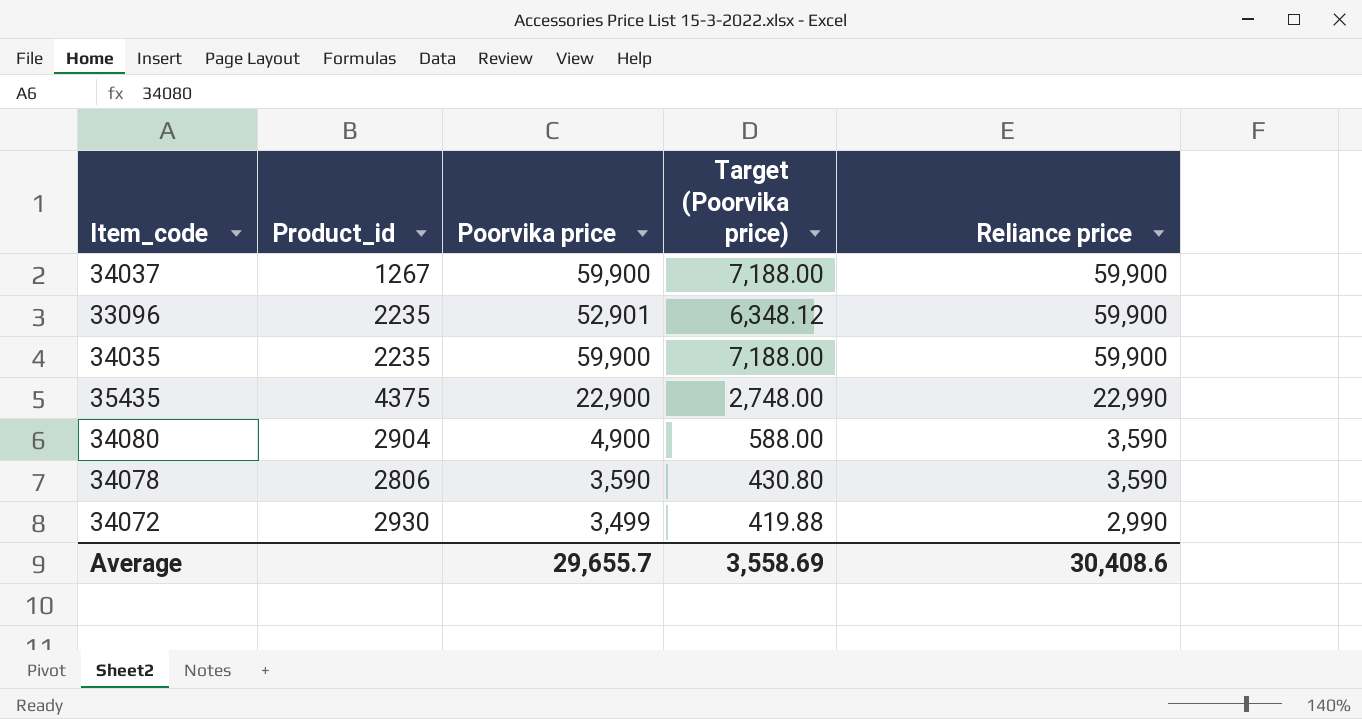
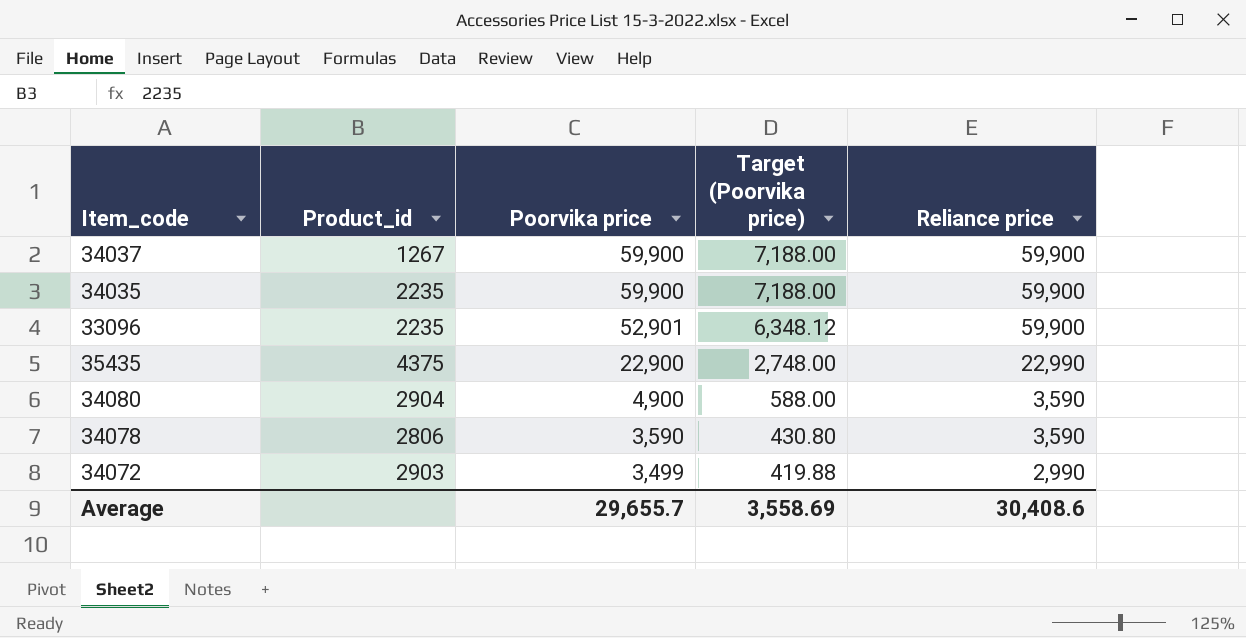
row order: Reliance price descending -> Poorvika price descending
34072 | Product_id: 2930 -> 2903

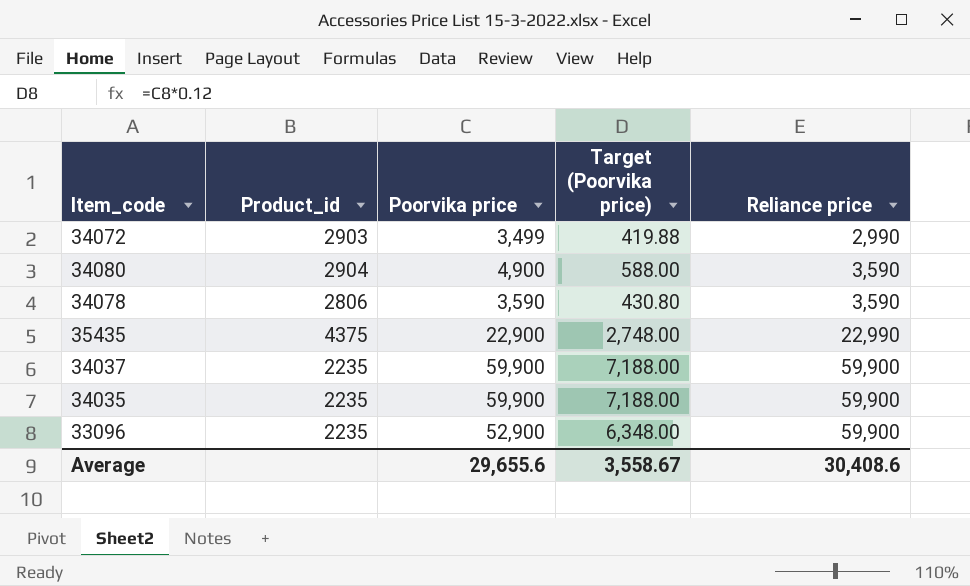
row order: Poorvika price descending -> Reliance price ascending
34037 | Product_id: 1267 -> 2235
33096 | Poorvika price: 52,901 -> 52,900
33096 | Target (Poorvika price): 6,348.12 -> 6,348.00
Average | Poorvika price: 29,655.7 -> 29,655.6
Average | Target (Poorvika price): 3,558.69 -> 3,558.67

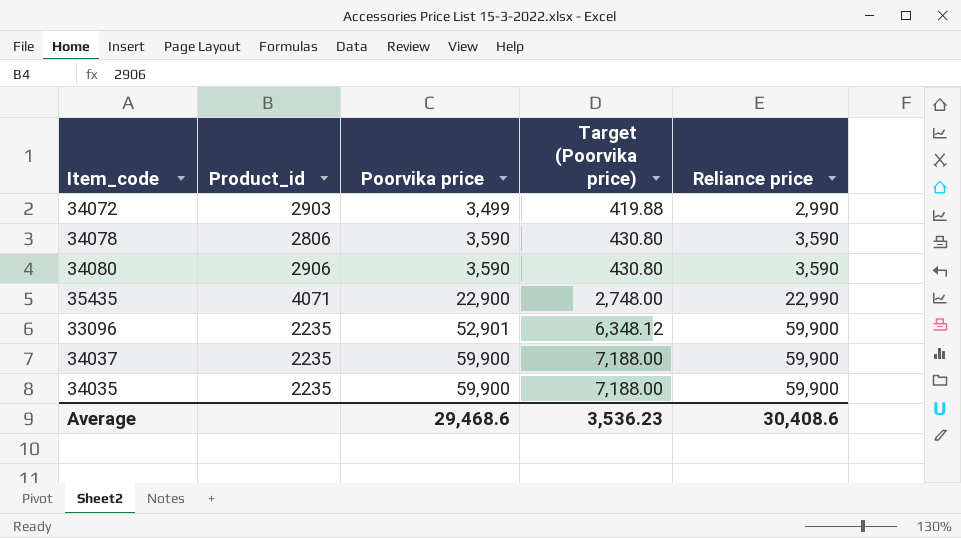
row order: Reliance price ascending -> Poorvika price ascending
34080 | Product_id: 2904 -> 2906
34080 | Poorvika price: 4,900 -> 3,590
34080 | Target (Poorvika price): 588.00 -> 430.80
35435 | Product_id: 4375 -> 4071
33096 | Poorvika price: 52,900 -> 52,901
33096 | Target (Poorvika price): 6,348.00 -> 6,348.12
Average | Poorvika price: 29,655.6 -> 29,468.6
Average | Target (Poorvika price): 3,558.67 -> 3,536.23

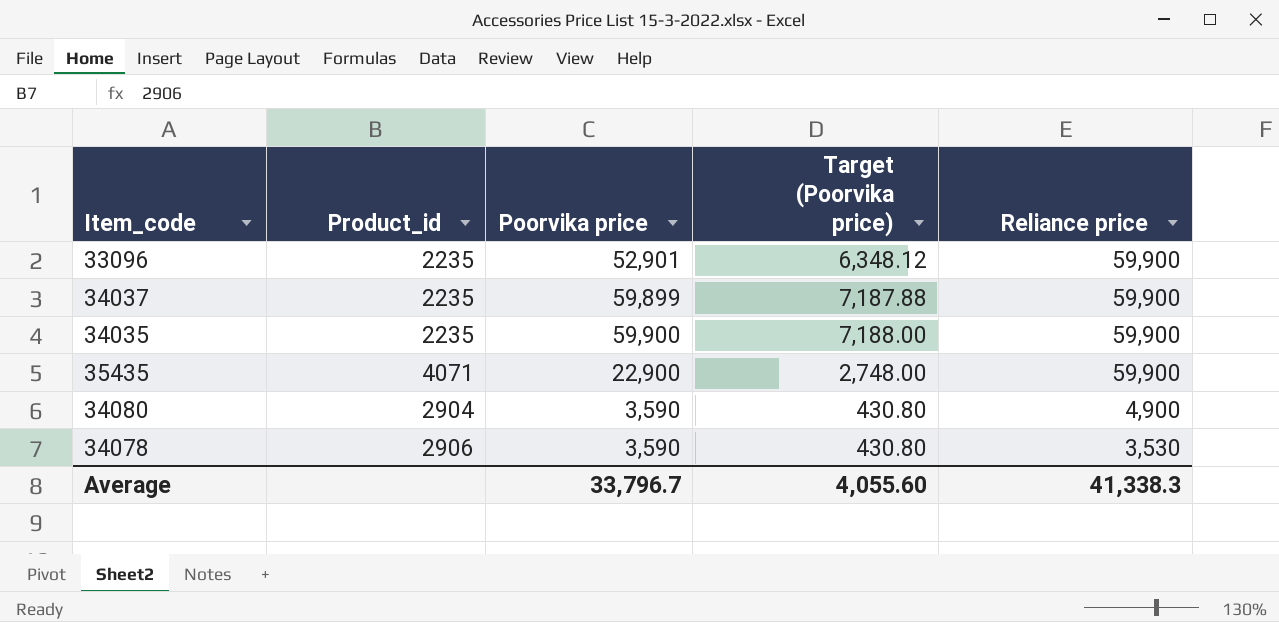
row order: Poorvika price ascending -> Reliance price descending
row 34072: 2903 | 3,499 | 419.88 | 2,990 -> none
34037 | Poorvika price: 59,900 -> 59,899
34037 | Target (Poorvika price): 7,188.00 -> 7,187.88
35435 | Reliance price: 22,990 -> 59,900
34080 | Product_id: 2906 -> 2904
34080 | Reliance price: 3,590 -> 4,900
34078 | Product_id: 2806 -> 2906
34078 | Reliance price: 3,590 -> 3,530
Average | Poorvika price: 29,468.6 -> 33,796.7
Average | Target (Poorvika price): 3,536.23 -> 4,055.60
Average | Reliance price: 30,408.6 -> 41,338.3

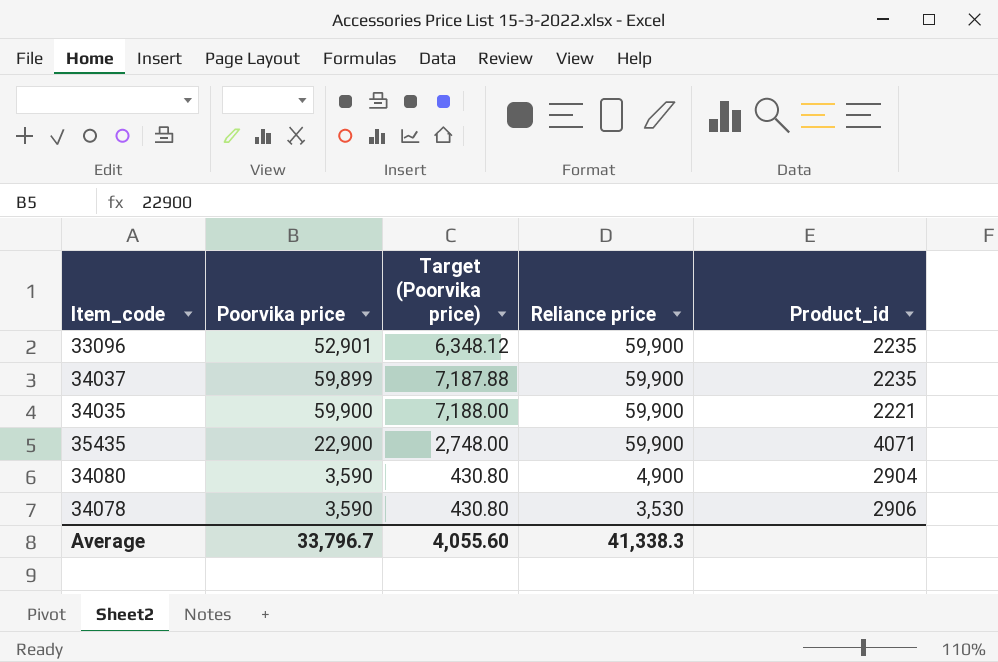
column Product_id | position: 2 -> 5
34035 | Product_id: 2235 -> 2221

